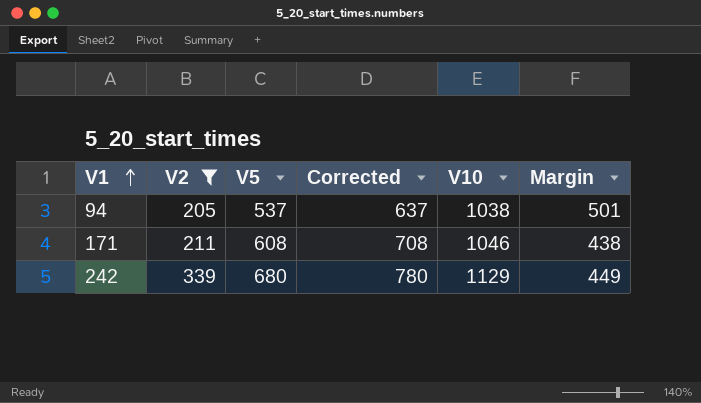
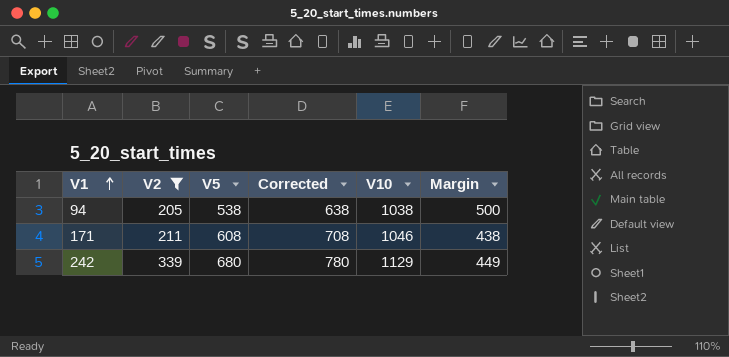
94 | V5: 537 -> 538
94 | Corrected: 637 -> 638
94 | Margin: 501 -> 500

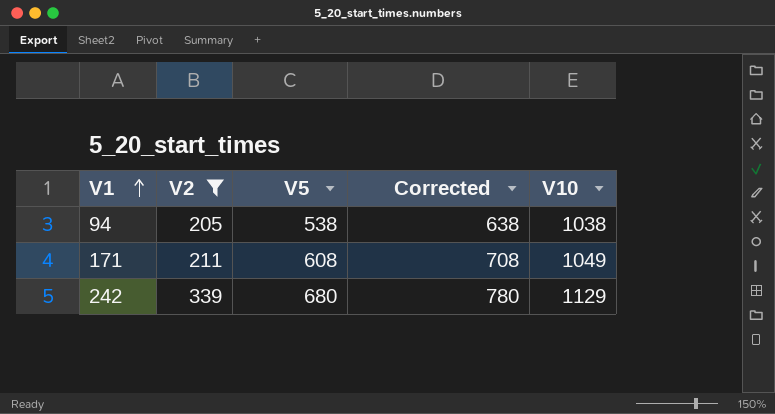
column Margin | formula: [V10] - [V5] -> none
171 | V10: 1046 -> 1049

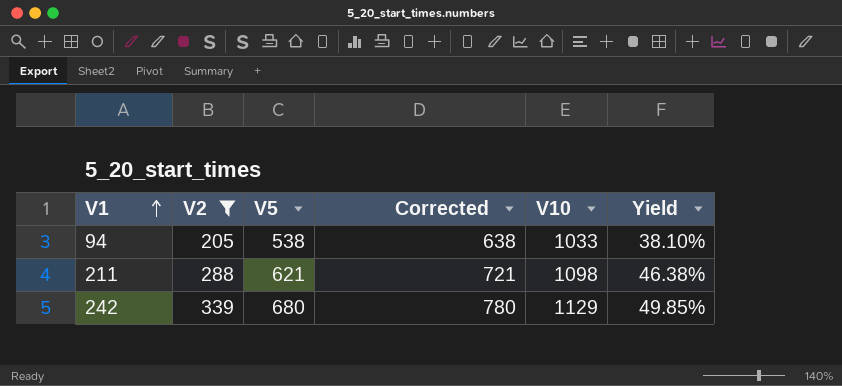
column Yield | formula: none -> [V2] / [V5]
row 171: 211 | 608 | 708 | 1049 -> none
94 | V10: 1038 -> 1033
row 211: none -> 288 | 621 | 721 | 1098 | 46.38%

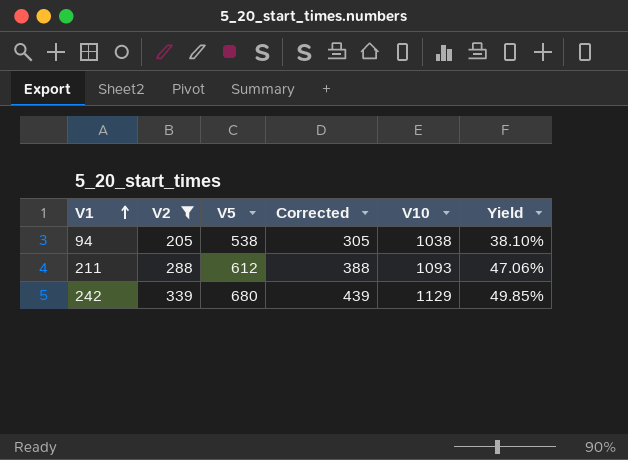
column Corrected | formula: [V5] + 100 -> [V2] + 100
94 | V10: 1033 -> 1038
211 | V5: 621 -> 612
211 | V10: 1098 -> 1093
211 | Yield: 46.38% -> 47.06%

